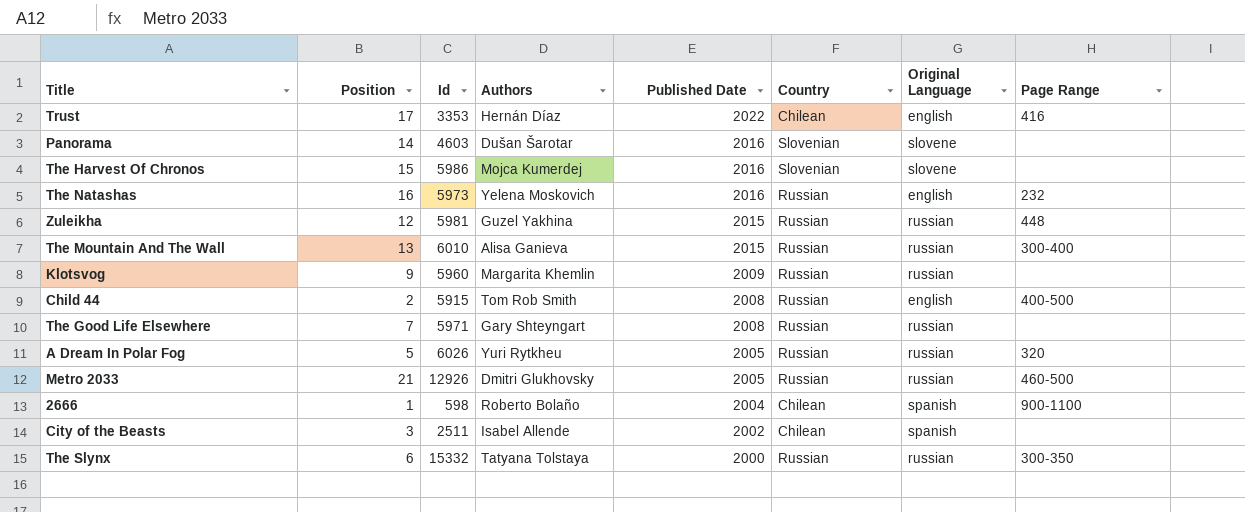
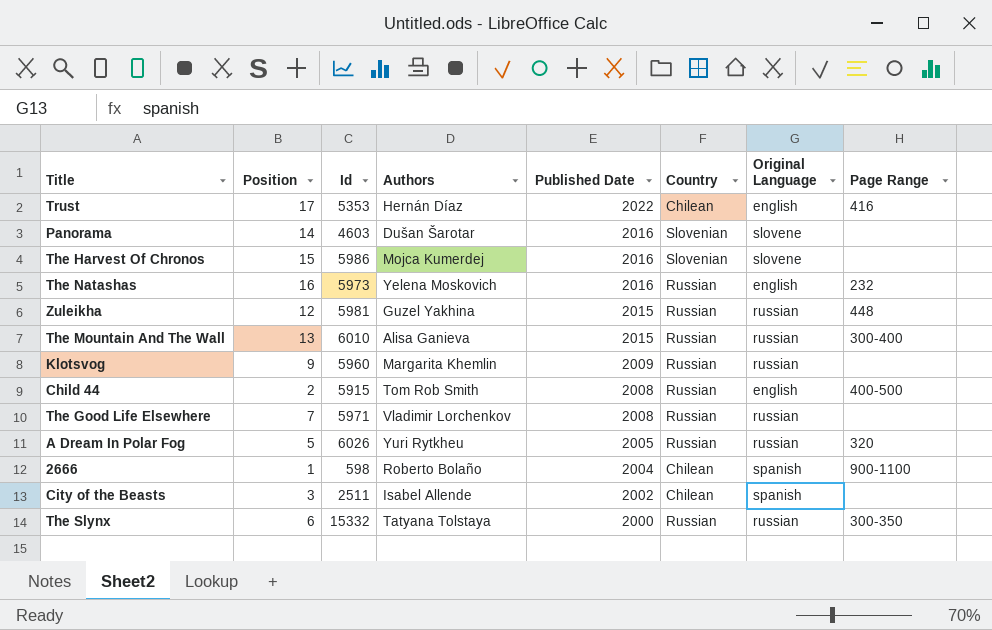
row Metro 2033: 21 | 12926 | Dmitri Glukhovsky | 2005 | Russian | russian | 460-500 -> none
Trust | Id: 3353 -> 5353
The Good Life Elsewhere | Authors: Gary Shteyngart -> Vladimir Lorchenkov

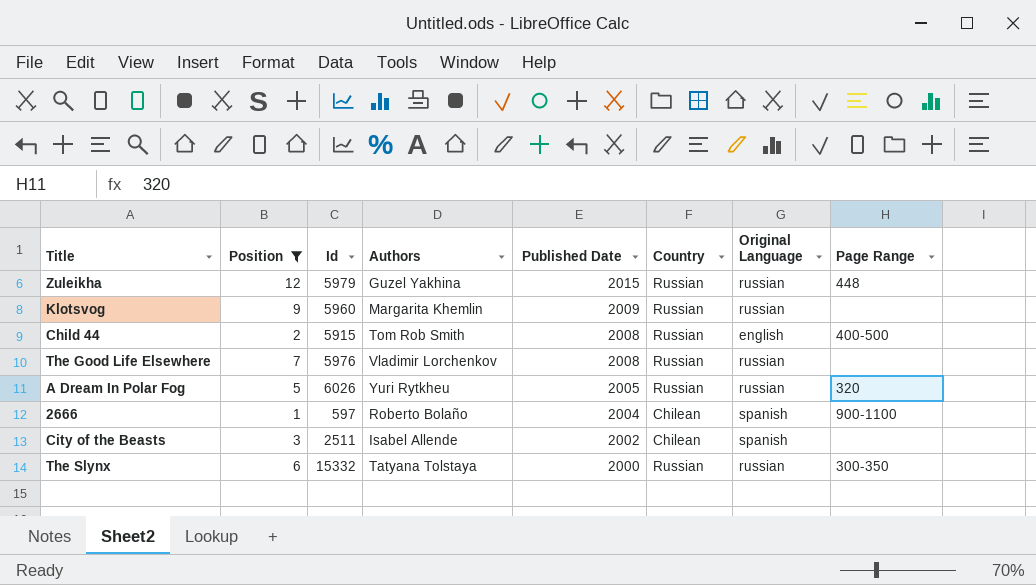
filter: none -> Position <= 12
Zuleikha | Id: 5981 -> 5979
The Good Life Elsewhere | Id: 5971 -> 5976
2666 | Id: 598 -> 597

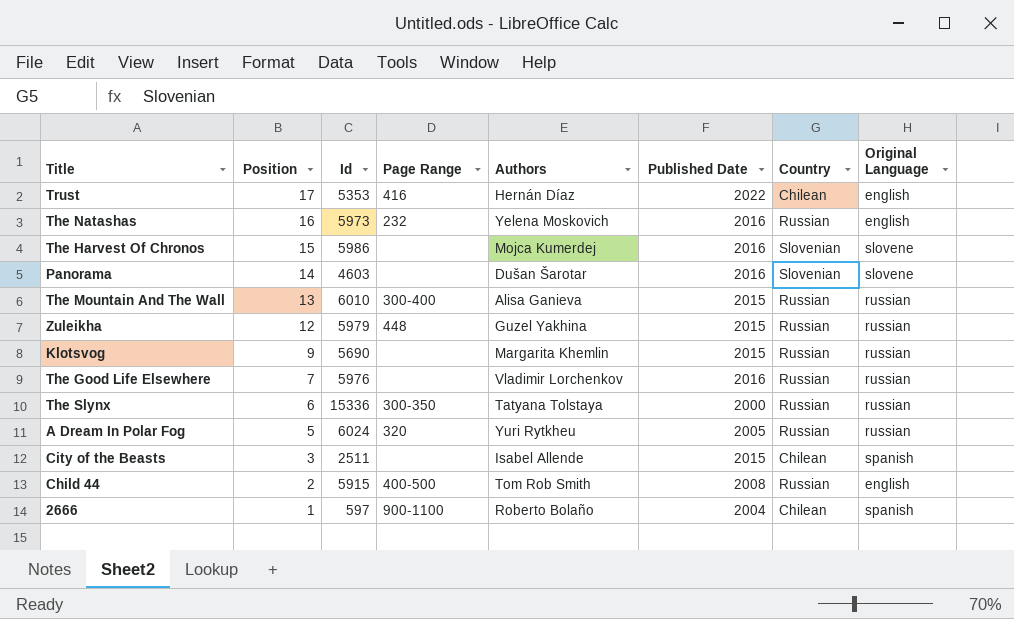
filter: Position <= 12 -> none
row order: Published Date descending -> Position descending
column Page Range | position: 8 -> 4
Klotsvog | Id: 5960 -> 5690
Klotsvog | Published Date: 2009 -> 2015
The Good Life Elsewhere | Published Date: 2008 -> 2016
The Slynx | Id: 15332 -> 15336
A Dream In Polar Fog | Id: 6026 -> 6024
City of the Beasts | Published Date: 2002 -> 2015

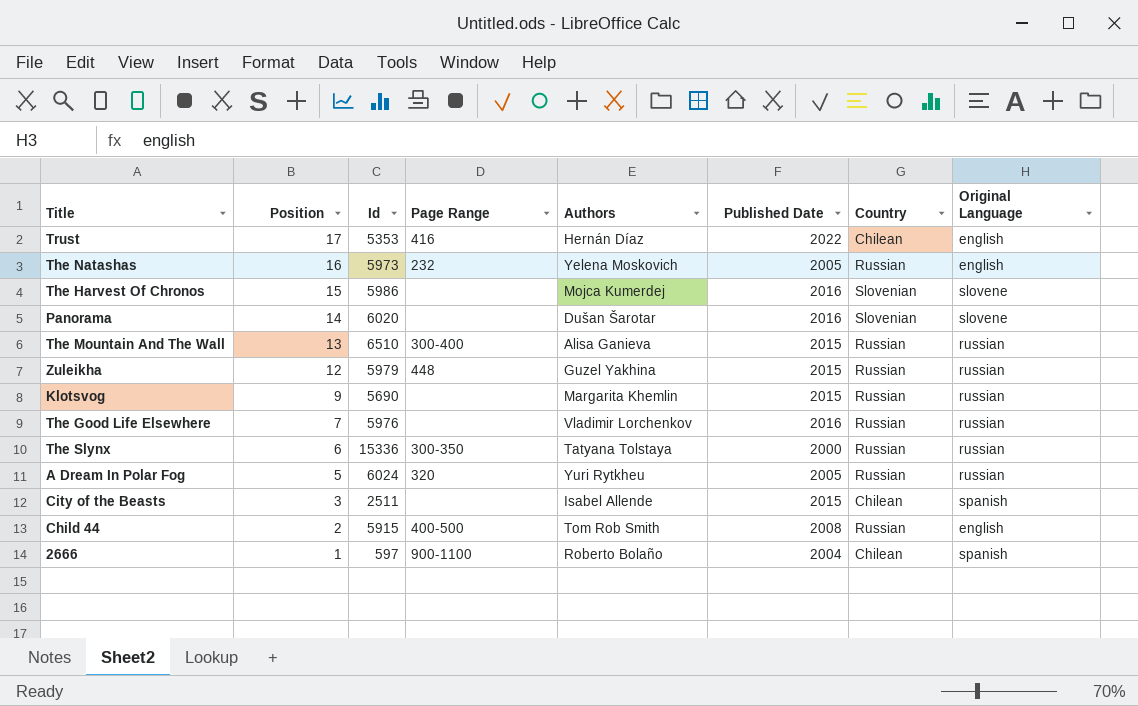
The Natashas | Published Date: 2016 -> 2005
Panorama | Id: 4603 -> 6020
The Mountain And The Wall | Id: 6010 -> 6510

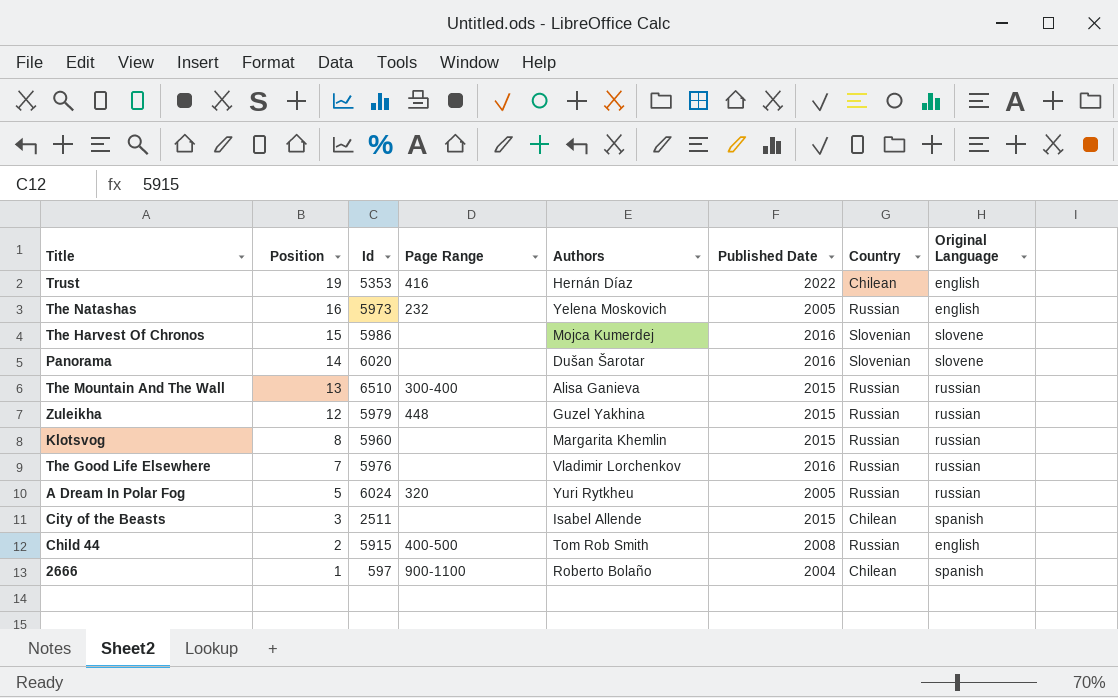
row The Slynx: 6 | 15336 | 300-350 | Tatyana Tolstaya | 2000 | Russian | russian -> none
Trust | Position: 17 -> 19
Klotsvog | Position: 9 -> 8
Klotsvog | Id: 5690 -> 5960

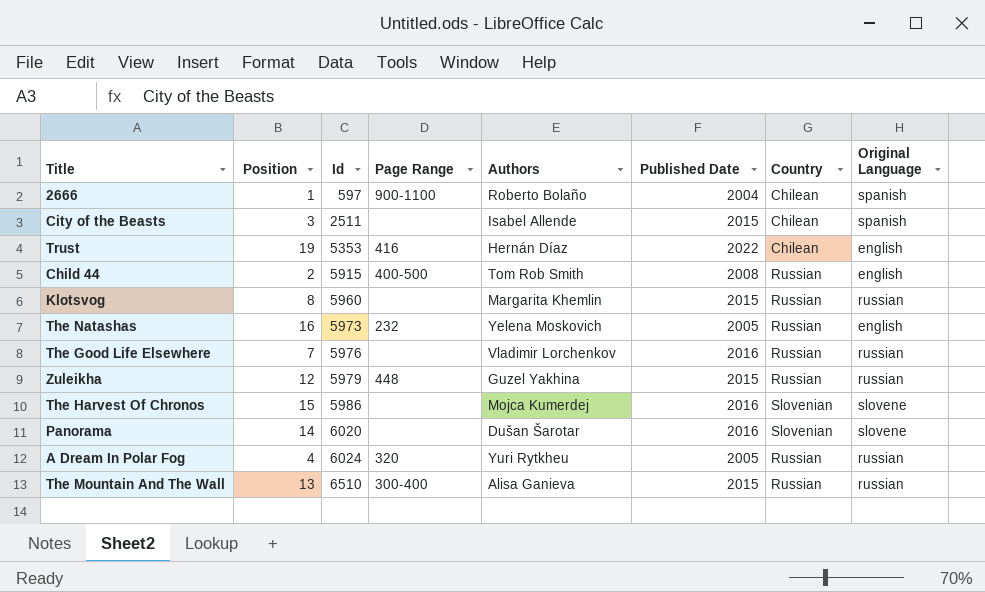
row order: Position descending -> Id ascending
A Dream In Polar Fog | Position: 5 -> 4

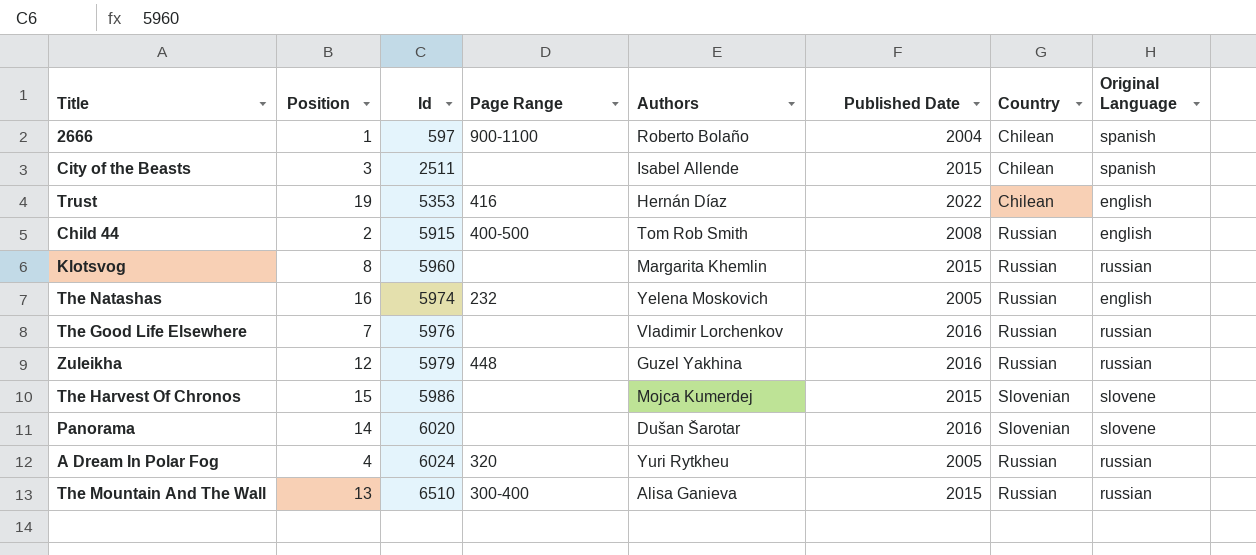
The Natashas | Id: 5973 -> 5974
Zuleikha | Published Date: 2015 -> 2016
The Harvest Of Chronos | Published Date: 2016 -> 2015

